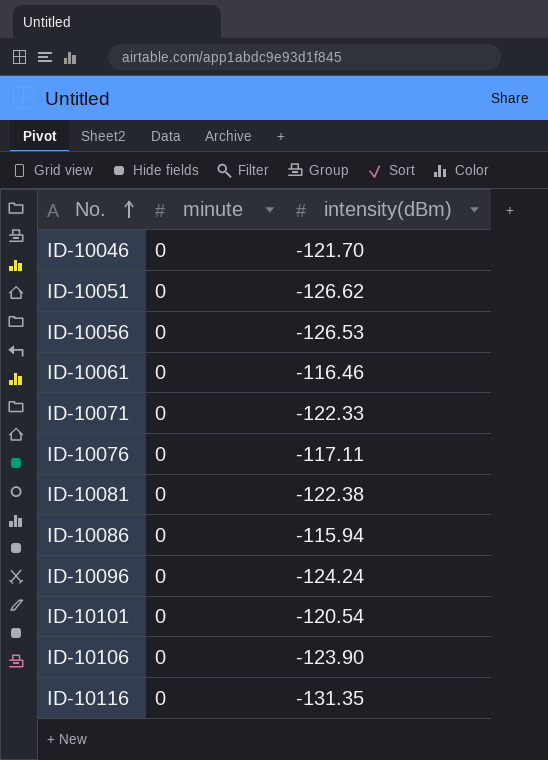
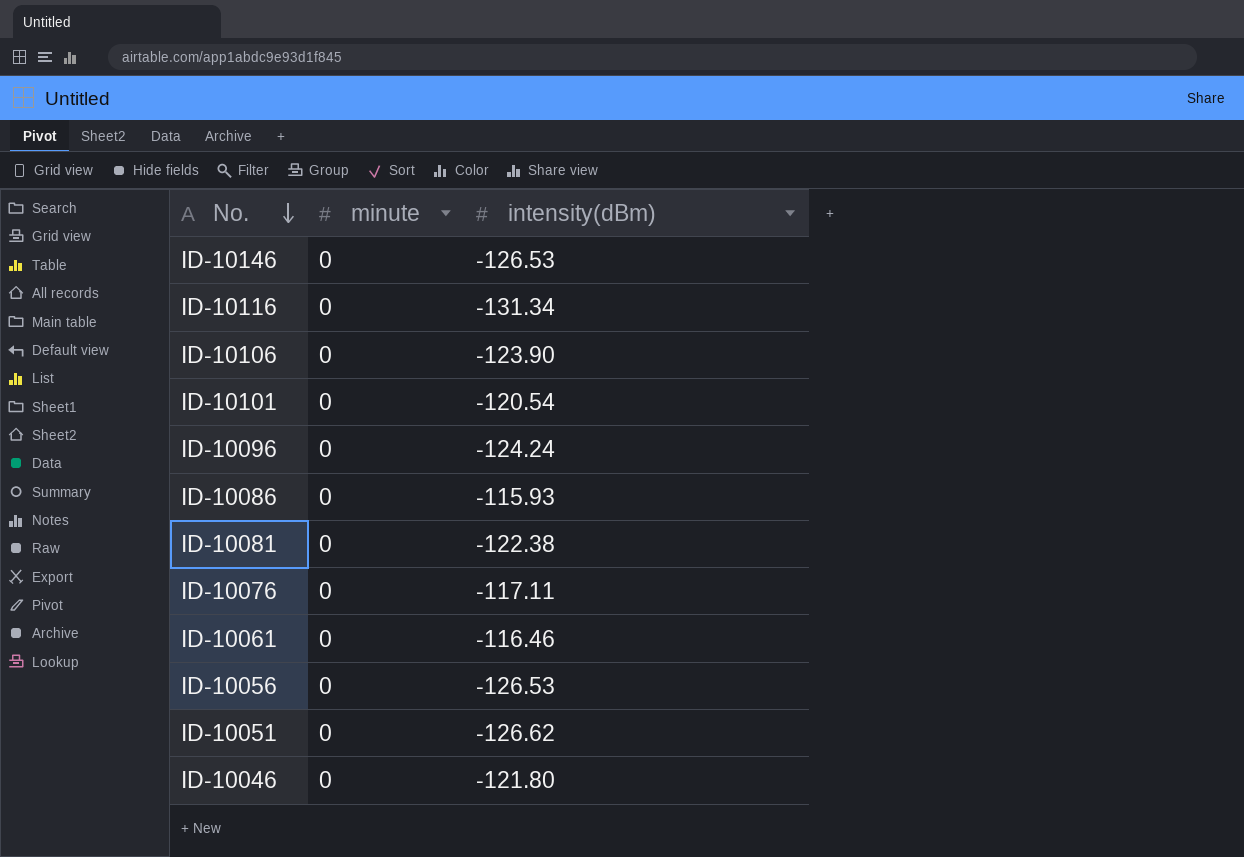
row order: No. ascending -> No. descending
row ID-10071: 0 | -122.33 -> none
row ID-10146: none -> 0 | -126.53
ID-10116 | intensity(dBm): -131.35 -> -131.34
ID-10086 | intensity(dBm): -115.94 -> -115.93
ID-10046 | intensity(dBm): -121.70 -> -121.80

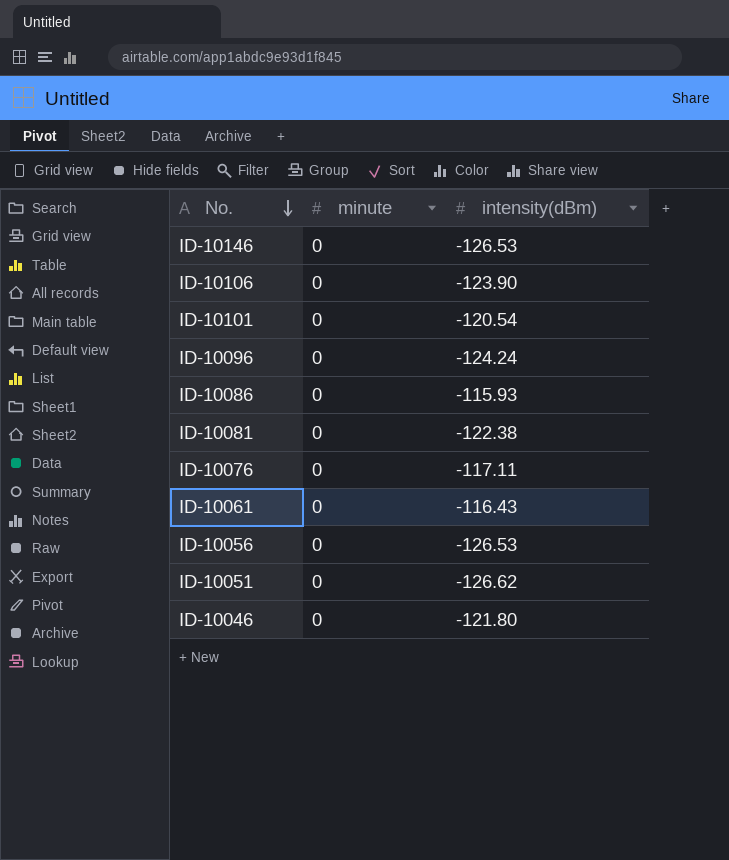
row ID-10116: 0 | -131.34 -> none
ID-10061 | intensity(dBm): -116.46 -> -116.43

